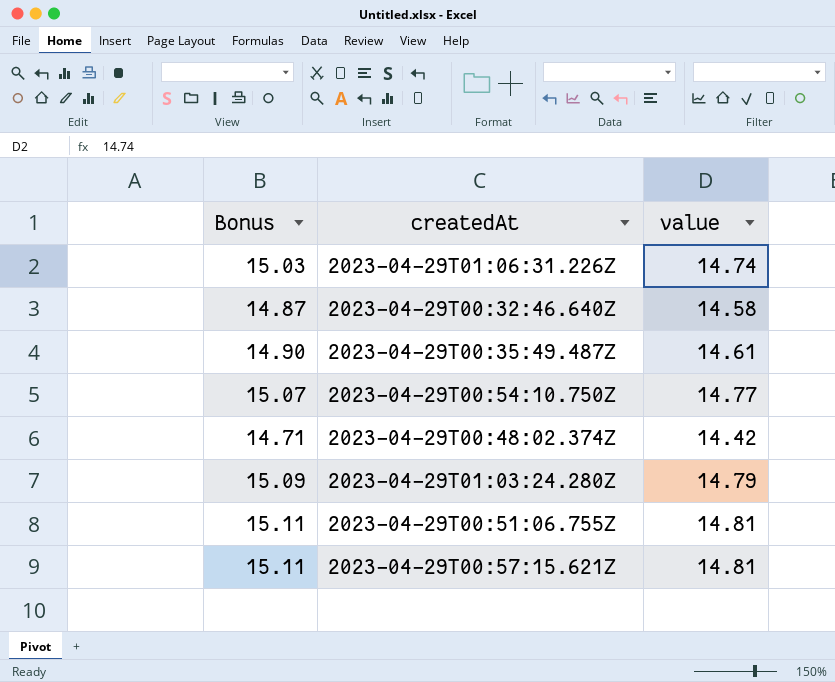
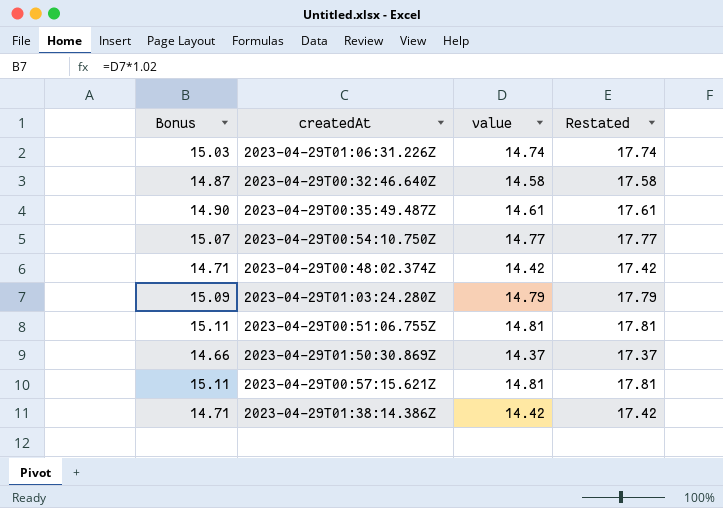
column Restated | formula: none -> [value] + 3
row 2023-04-29T01:50:30.869Z: none -> 14.66 | 14.37 | 17.37
row 2023-04-29T01:38:14.386Z: none -> 14.71 | 14.42 | 17.42

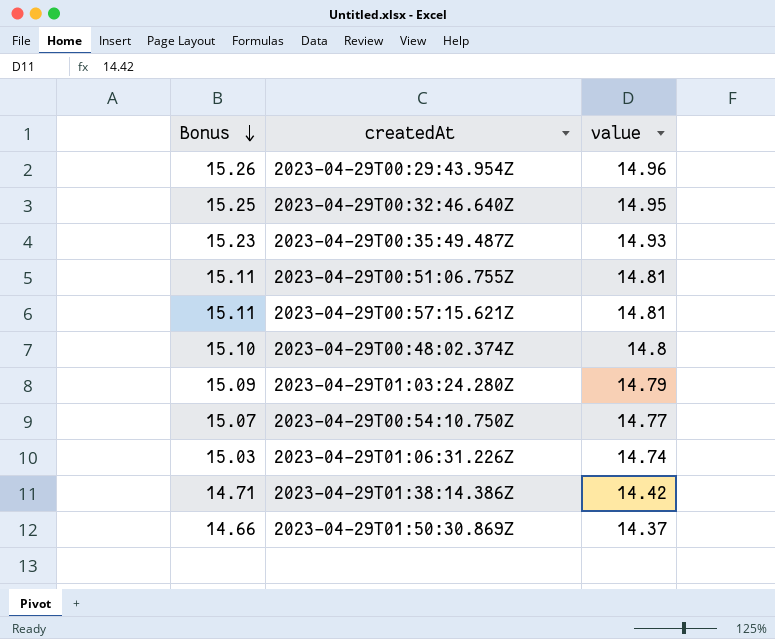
row order: none -> Bonus descending
column Restated | formula: [value] + 3 -> none
row 2023-04-29T00:29:43.954Z: none -> 15.26 | 14.96
2023-04-29T00:32:46.640Z | Bonus: 14.87 -> 15.25
2023-04-29T00:32:46.640Z | value: 14.58 -> 14.95
2023-04-29T00:35:49.487Z | Bonus: 14.90 -> 15.23
2023-04-29T00:35:49.487Z | value: 14.61 -> 14.93
2023-04-29T00:48:02.374Z | Bonus: 14.71 -> 15.10
2023-04-29T00:48:02.374Z | value: 14.42 -> 14.8

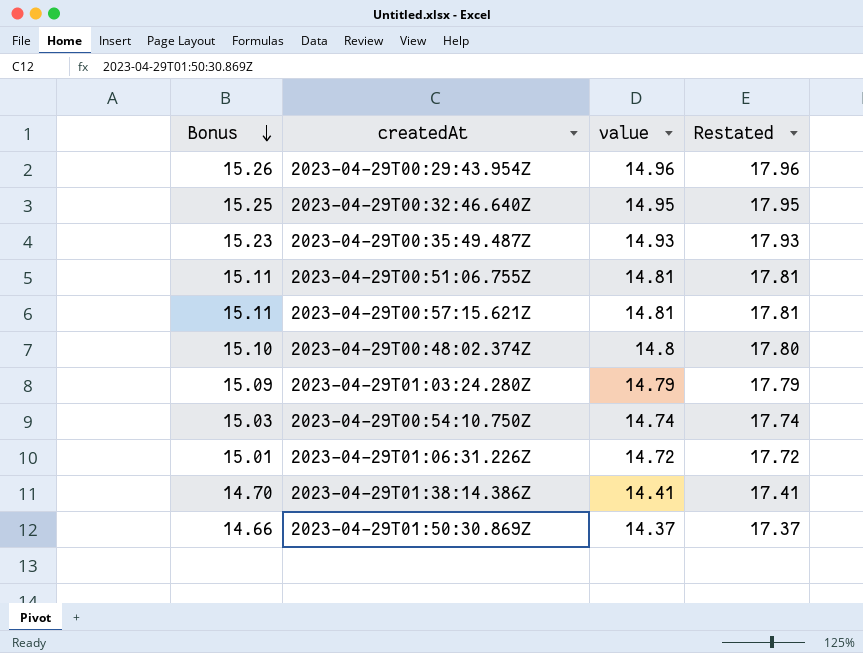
column Restated | formula: none -> [value] + 3
2023-04-29T00:54:10.750Z | Bonus: 15.07 -> 15.03
2023-04-29T00:54:10.750Z | value: 14.77 -> 14.74
2023-04-29T01:06:31.226Z | Bonus: 15.03 -> 15.01
2023-04-29T01:06:31.226Z | value: 14.74 -> 14.72
2023-04-29T01:38:14.386Z | Bonus: 14.71 -> 14.70
2023-04-29T01:38:14.386Z | value: 14.42 -> 14.41

